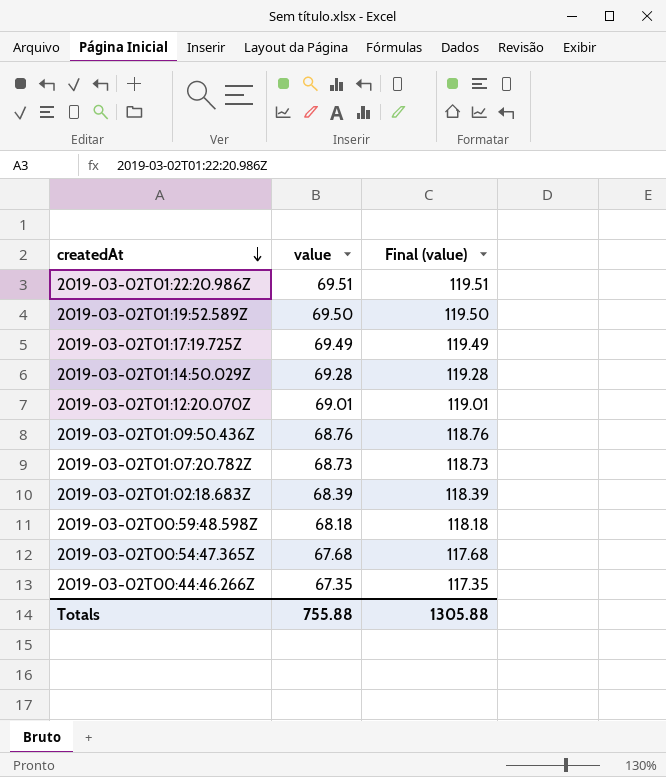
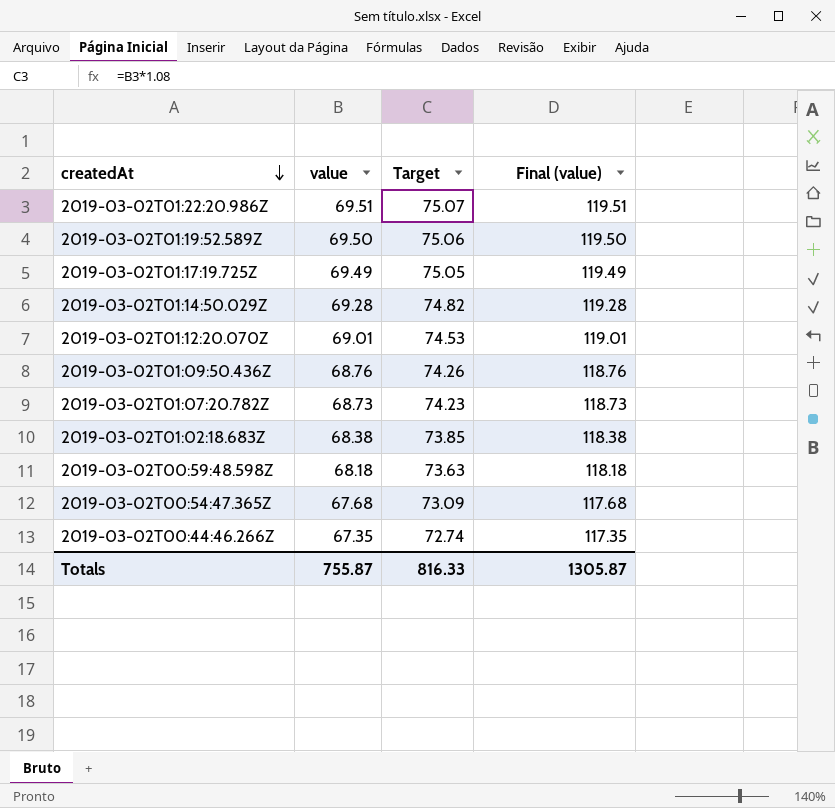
column Target | formula: none -> [value] * 1.08
2019-03-02T01:02:18.683Z | value: 68.39 -> 68.38
2019-03-02T01:02:18.683Z | Final (value): 118.39 -> 118.38
Totals | value: 755.88 -> 755.87
Totals | Final (value): 1305.88 -> 1305.87

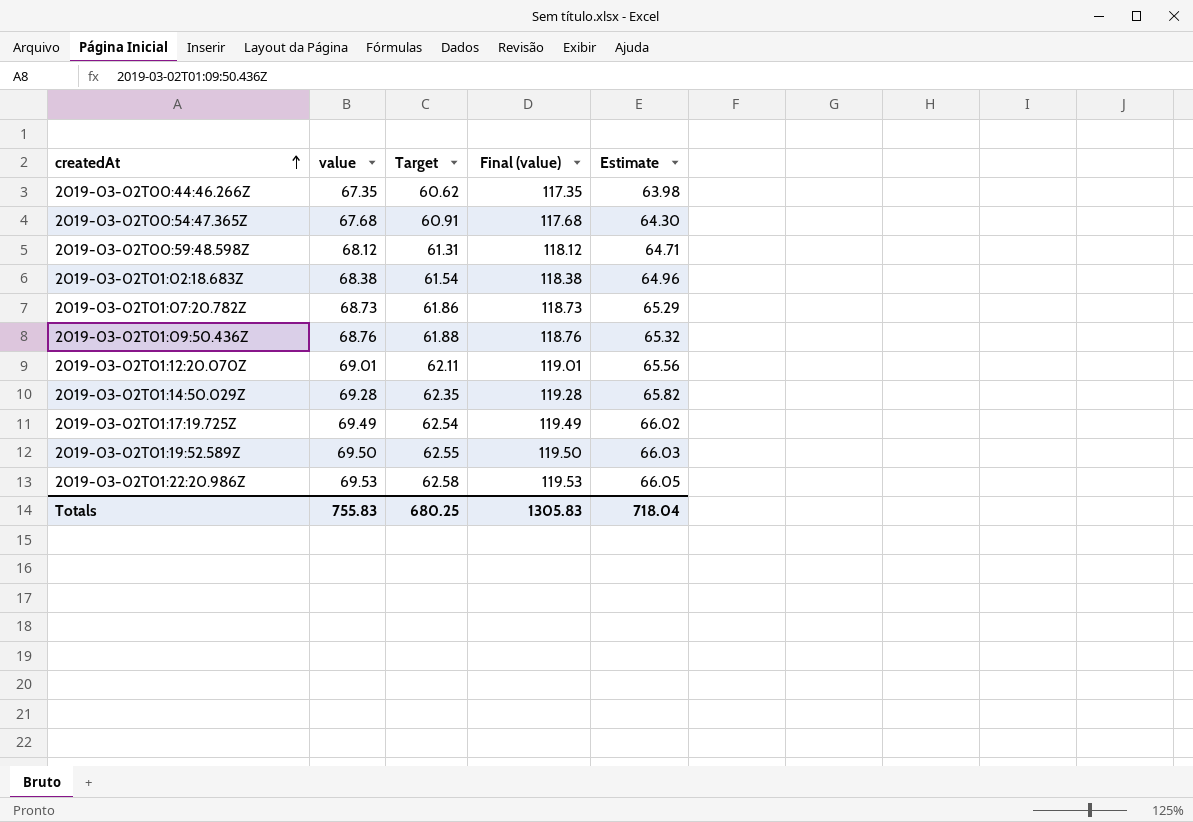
row order: createdAt descending -> createdAt ascending
column Target | formula: [value] * 1.08 -> [value] * 0.9
column Estimate | formula: none -> [value] * 0.95
2019-03-02T00:59:48.598Z | value: 68.18 -> 68.12
2019-03-02T00:59:48.598Z | Final (value): 118.18 -> 118.12
2019-03-02T01:22:20.986Z | value: 69.51 -> 69.53
2019-03-02T01:22:20.986Z | Final (value): 119.51 -> 119.53
Totals | value: 755.87 -> 755.83
Totals | Target: 816.33 -> 680.25
Totals | Final (value): 1305.87 -> 1305.83

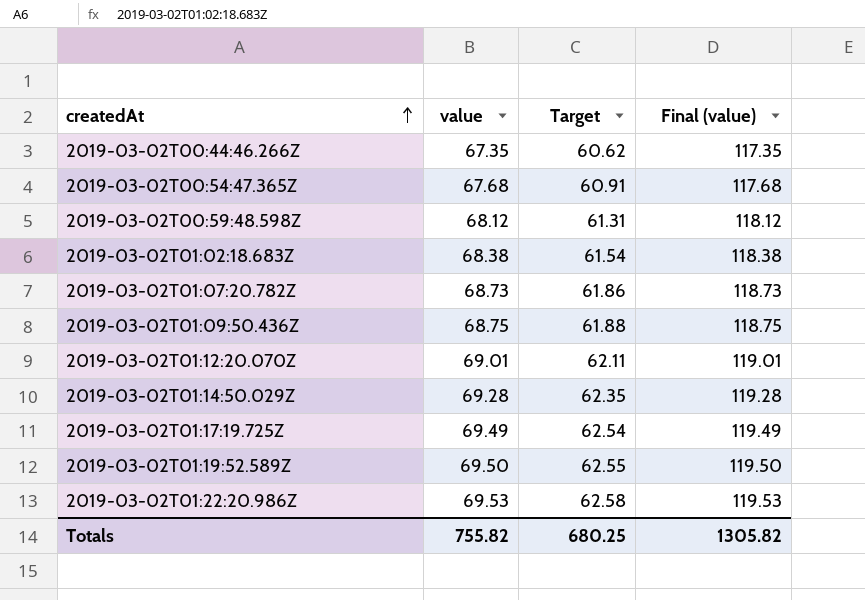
column Estimate | formula: [value] * 0.95 -> none
2019-03-02T01:09:50.436Z | value: 68.76 -> 68.75
2019-03-02T01:09:50.436Z | Final (value): 118.76 -> 118.75
Totals | value: 755.83 -> 755.82
Totals | Final (value): 1305.83 -> 1305.82

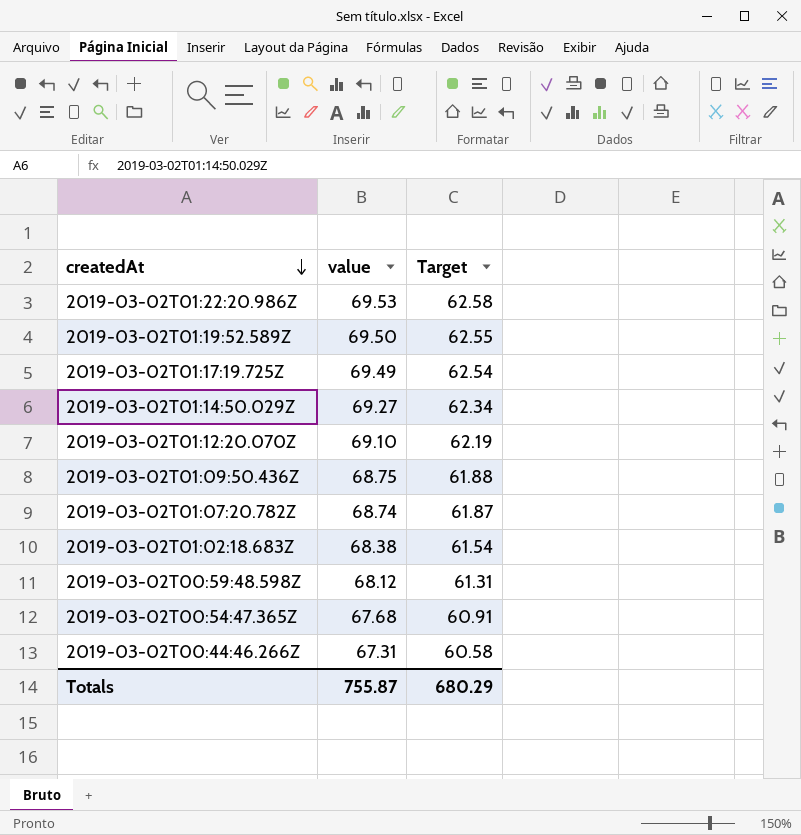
row order: createdAt ascending -> createdAt descending
column Final (value) | formula: [value] + 50 -> none
2019-03-02T01:14:50.029Z | value: 69.28 -> 69.27
2019-03-02T01:14:50.029Z | Target: 62.35 -> 62.34
2019-03-02T01:12:20.070Z | value: 69.01 -> 69.10
2019-03-02T01:12:20.070Z | Target: 62.11 -> 62.19
2019-03-02T01:07:20.782Z | value: 68.73 -> 68.74
2019-03-02T01:07:20.782Z | Target: 61.86 -> 61.87
2019-03-02T00:44:46.266Z | value: 67.35 -> 67.31
2019-03-02T00:44:46.266Z | Target: 60.62 -> 60.58
Totals | value: 755.82 -> 755.87
Totals | Target: 680.25 -> 680.29

